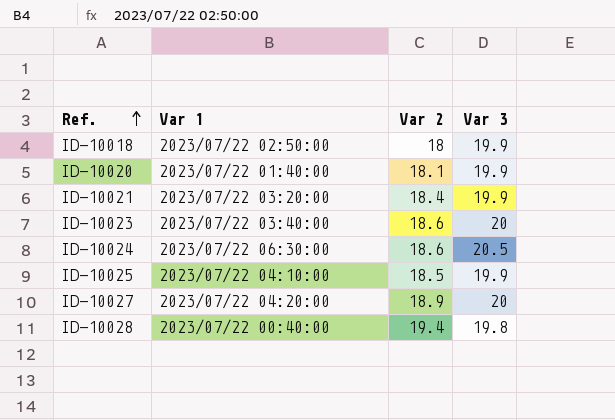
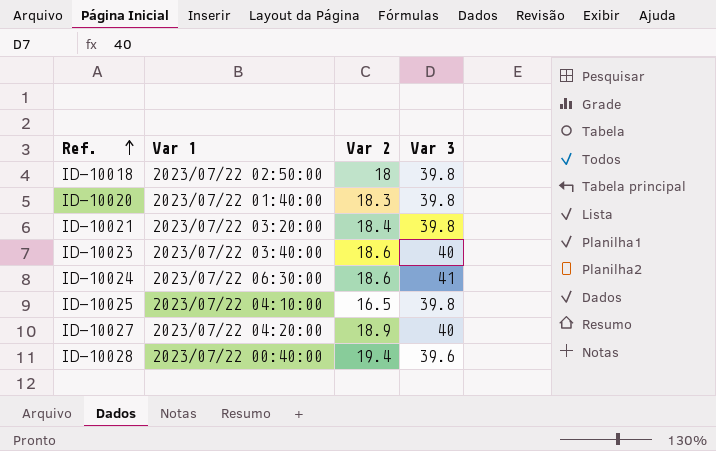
ID-10018 | Var 3: 19.9 -> 39.8
ID-10020 | Var 2: 18.1 -> 18.3
ID-10020 | Var 3: 19.9 -> 39.8
ID-10021 | Var 3: 19.9 -> 39.8
ID-10023 | Var 3: 20 -> 40
ID-10024 | Var 3: 20.5 -> 41
ID-10025 | Var 2: 18.5 -> 16.5
ID-10025 | Var 3: 19.9 -> 39.8
ID-10027 | Var 3: 20 -> 40
ID-10028 | Var 3: 19.8 -> 39.6

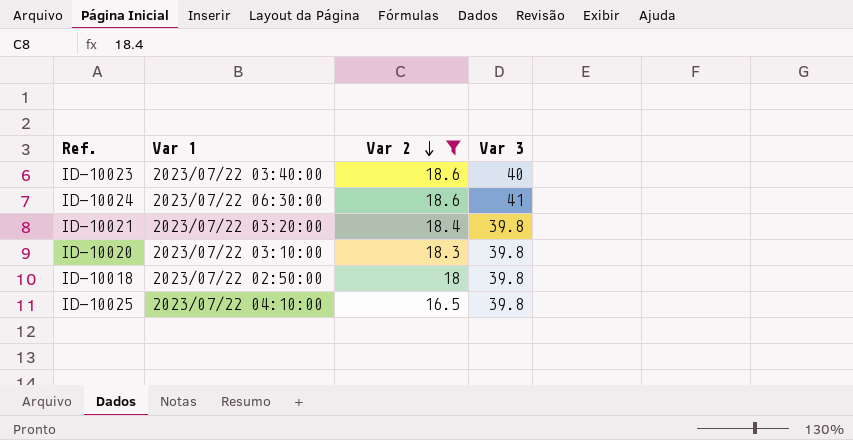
filter: none -> Var 2 <= 18.6
row order: Ref. ascending -> Var 2 descending
ID-10020 | Var 1: 2023/07/22 01:40:00 -> 2023/07/22 03:10:00

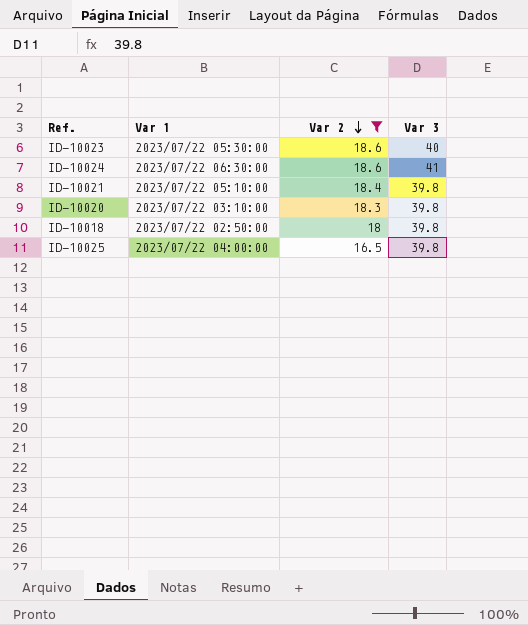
ID-10023 | Var 1: 2023/07/22 03:40:00 -> 2023/07/22 05:30:00
ID-10021 | Var 1: 2023/07/22 03:20:00 -> 2023/07/22 05:10:00
ID-10025 | Var 1: 2023/07/22 04:10:00 -> 2023/07/22 04:00:00

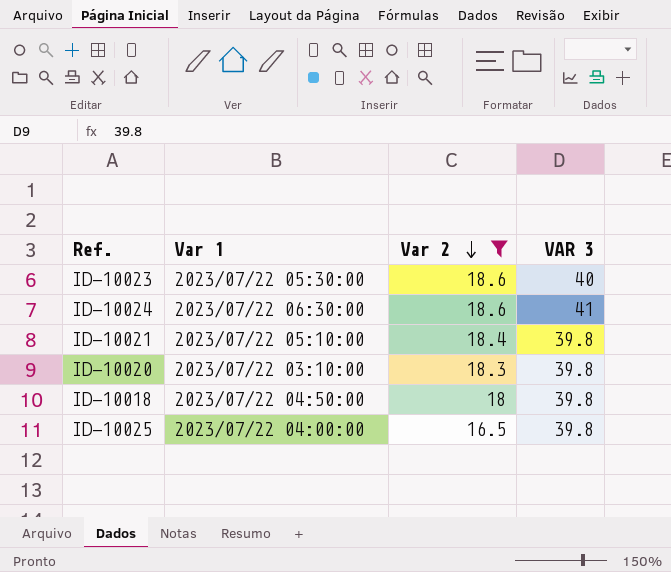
column name: Var 3 -> VAR 3
ID-10018 | Var 1: 2023/07/22 02:50:00 -> 2023/07/22 04:50:00

